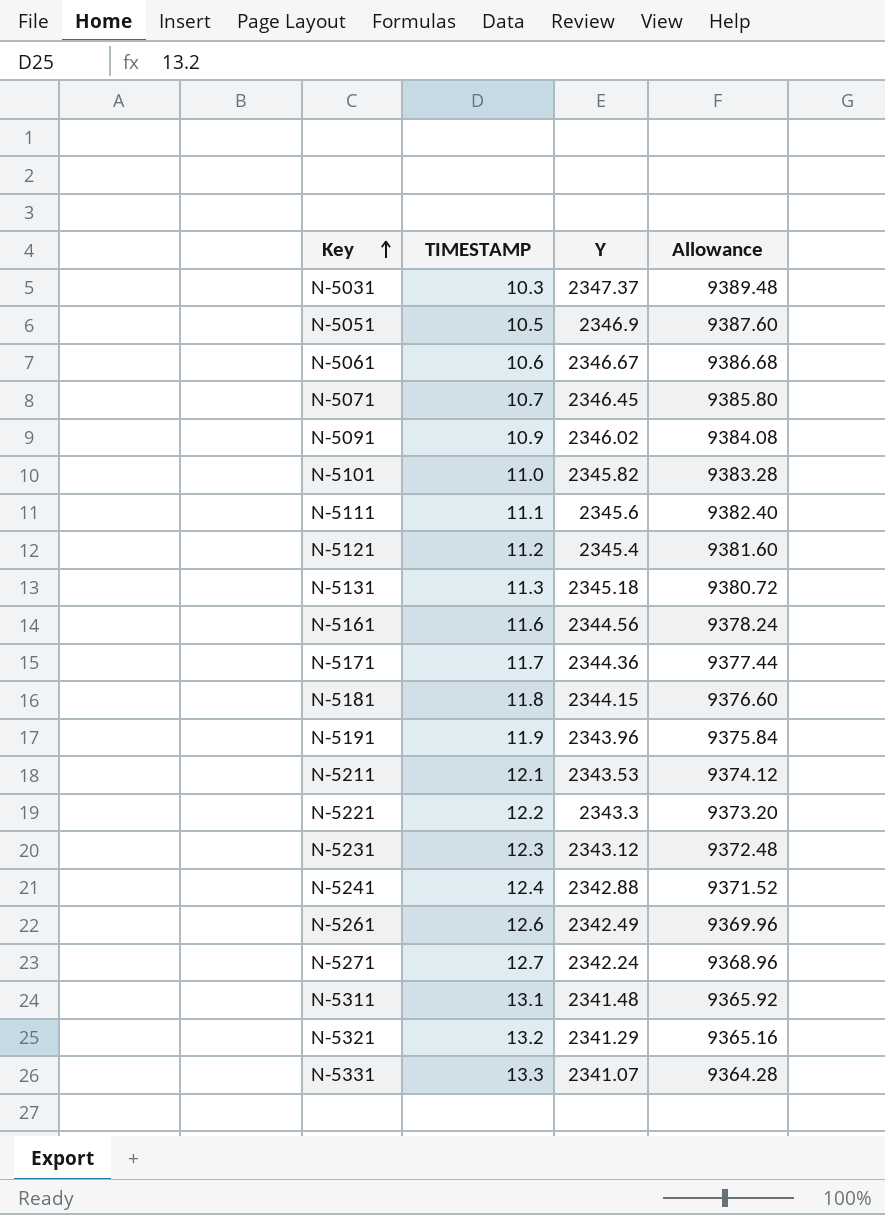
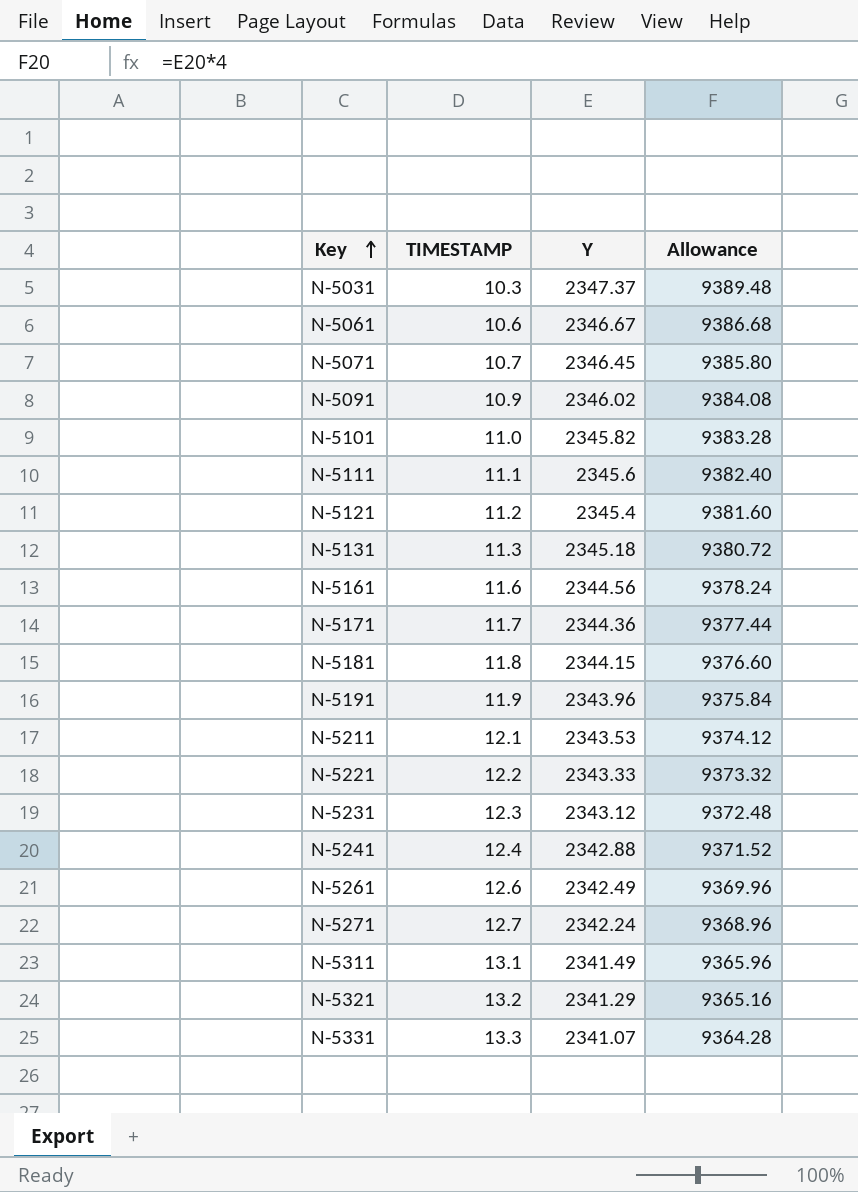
row N-5051: 10.5 | 2346.9 | 9387.60 -> none
N-5221 | Y: 2343.3 -> 2343.33
N-5221 | Allowance: 9373.20 -> 9373.32
N-5311 | Y: 2341.48 -> 2341.49
N-5311 | Allowance: 9365.92 -> 9365.96

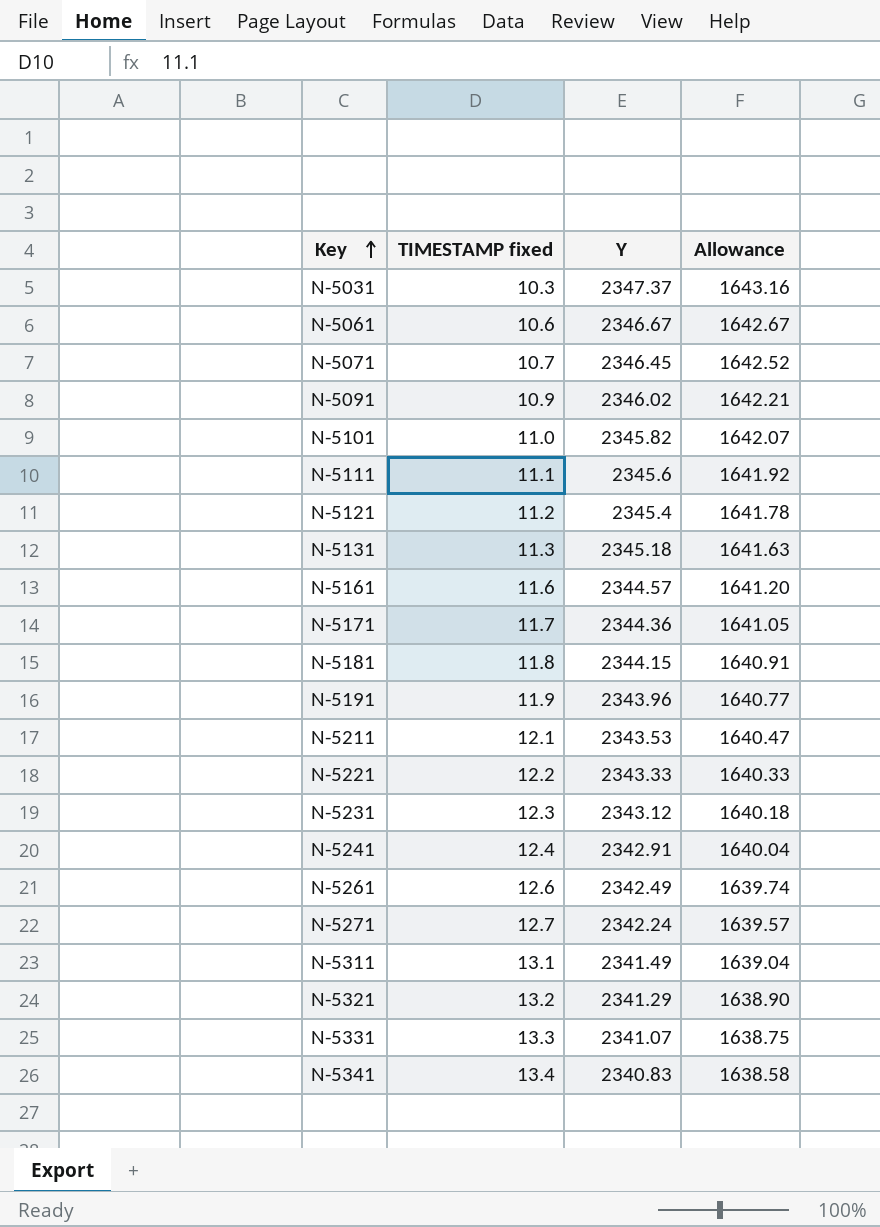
column name: TIMESTAMP -> TIMESTAMP fixed
column Allowance | formula: [Y] * 4 -> [Y] * 0.7
N-5161 | Y: 2344.56 -> 2344.57
N-5241 | Y: 2342.88 -> 2342.91
row N-5341: none -> 13.4 | 2340.83 | 1638.58

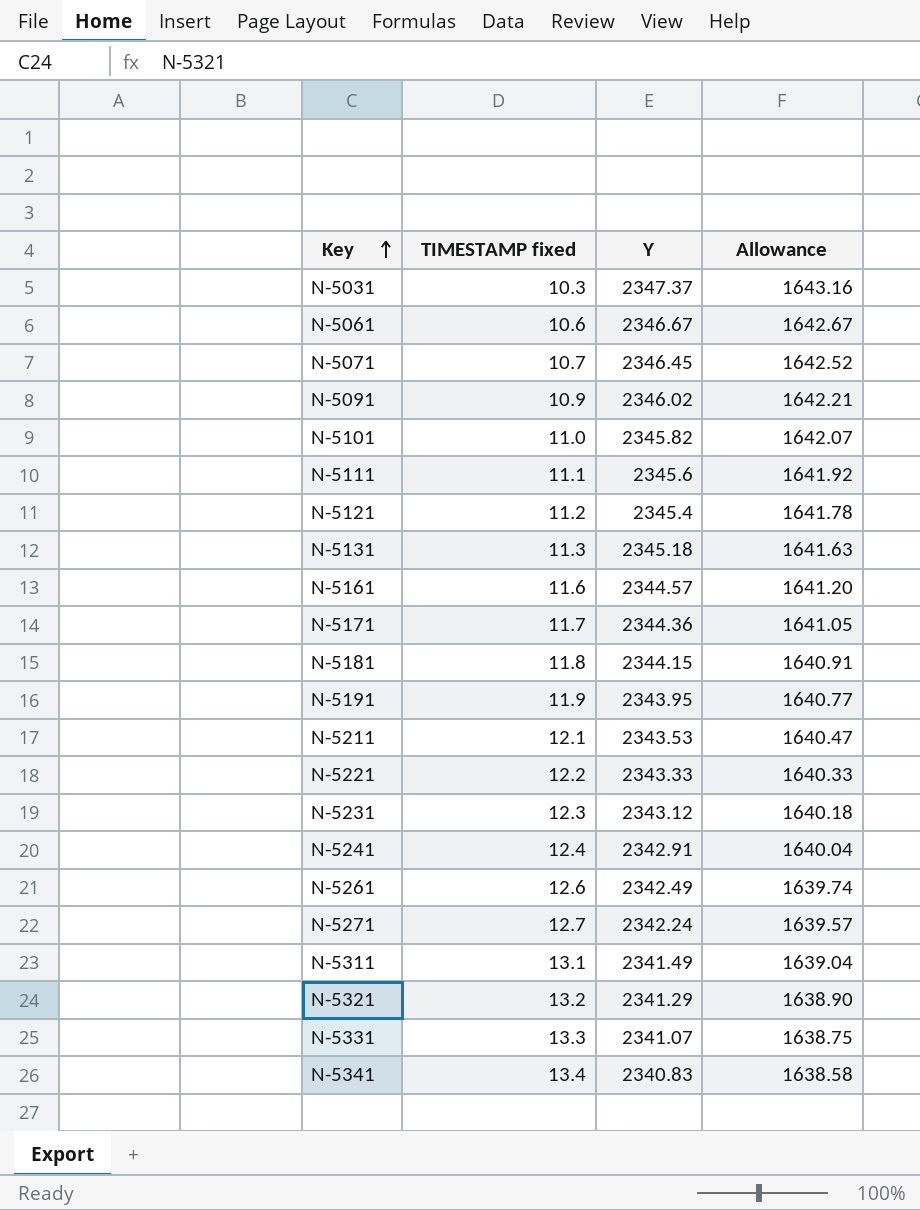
N-5191 | Y: 2343.96 -> 2343.95

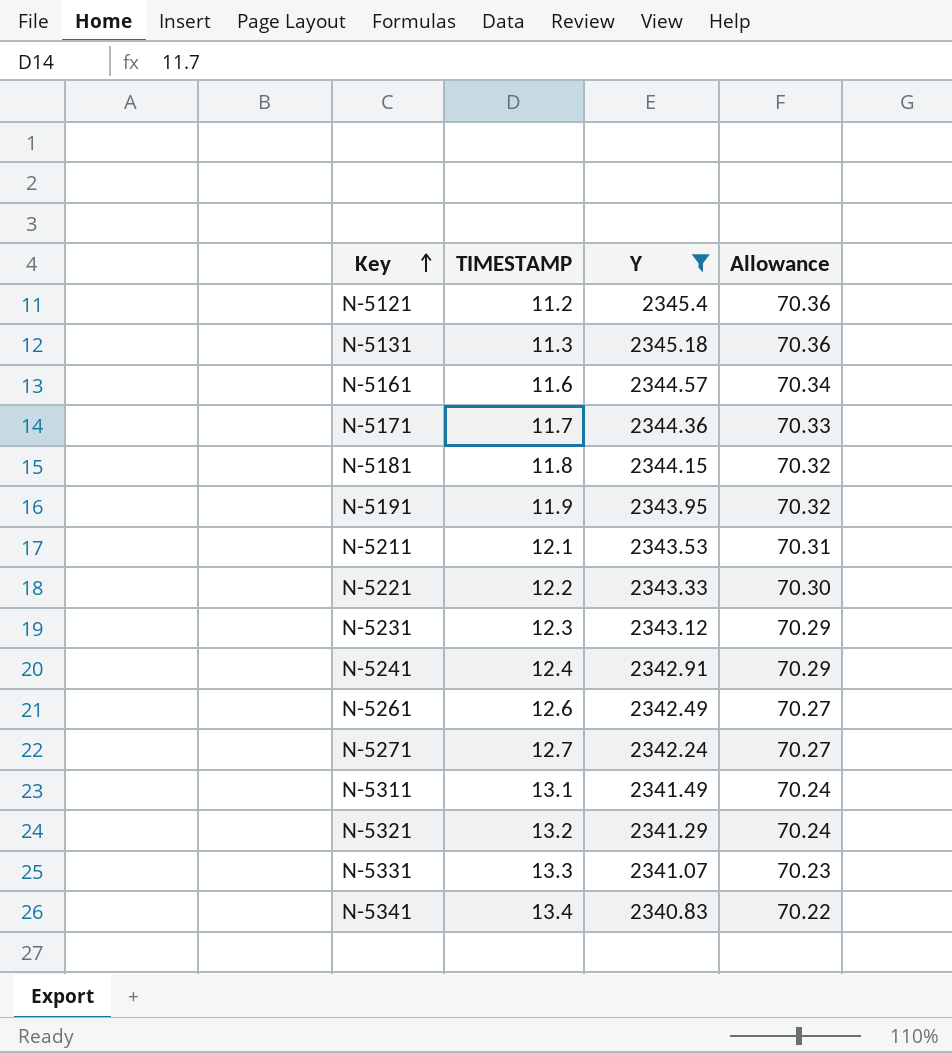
filter: none -> Y <= 2345.4
column name: TIMESTAMP fixed -> TIMESTAMP
column Allowance | formula: [Y] * 0.7 -> [Y] * 0.03

